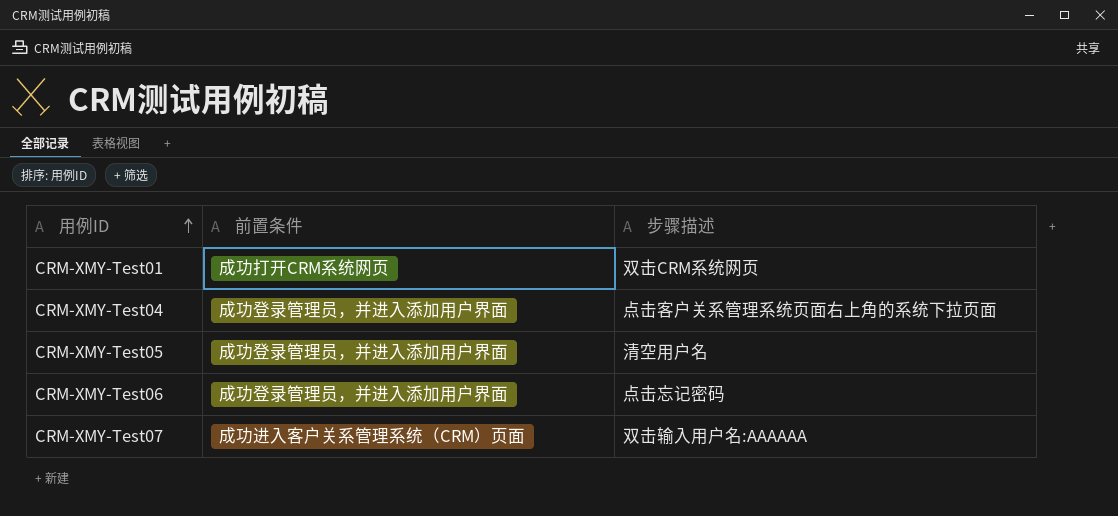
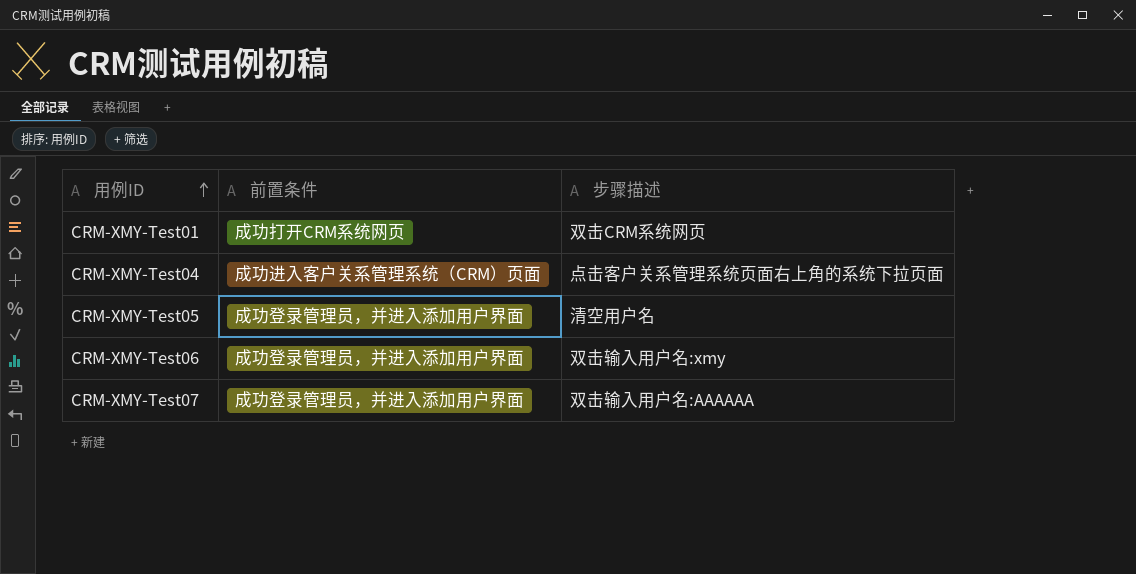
CRM-XMY-Test04 | 前置条件: 成功登录管理员，并进入添加用户界面 -> 成功进入客户关系管理系统（CRM）页面
CRM-XMY-Test06 | 步骤描述: 点击忘记密码 -> 双击输入用户名:xmy
CRM-XMY-Test07 | 前置条件: 成功进入客户关系管理系统（CRM）页面 -> 成功登录管理员，并进入添加用户界面

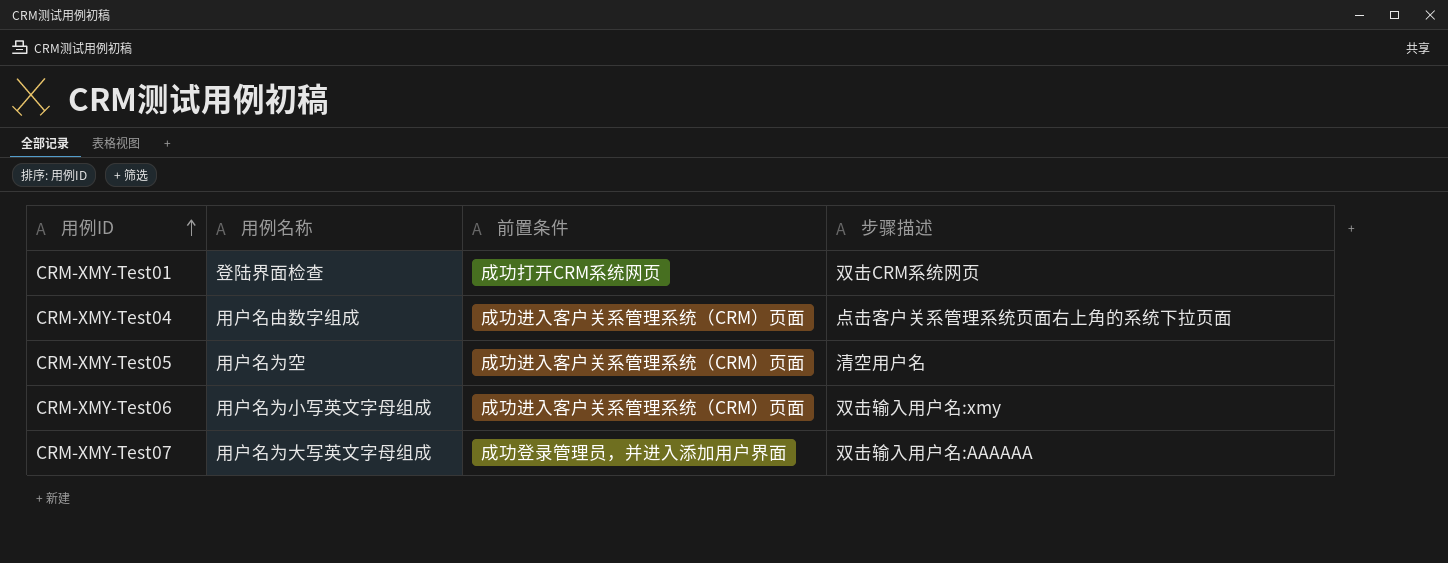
column 用例名称 | position: none -> 2
CRM-XMY-Test05 | 前置条件: 成功登录管理员，并进入添加用户界面 -> 成功进入客户关系管理系统（CRM）页面
CRM-XMY-Test06 | 前置条件: 成功登录管理员，并进入添加用户界面 -> 成功进入客户关系管理系统（CRM）页面

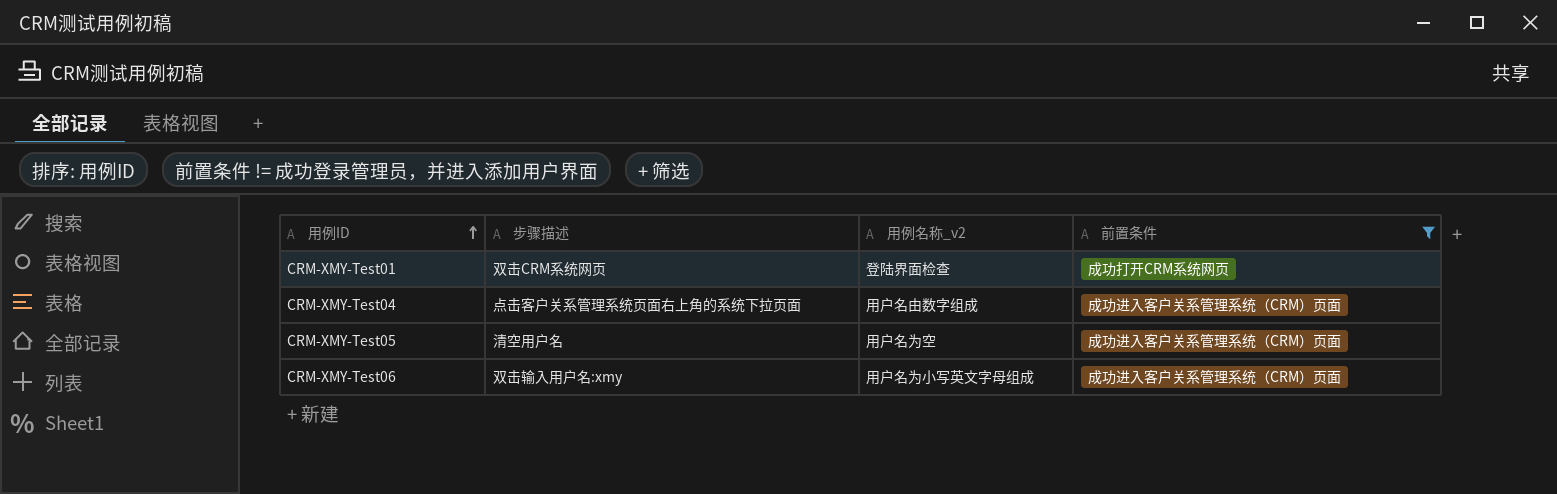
filter: none -> 前置条件 != 成功登录管理员，并进入添加用户界面
column 步骤描述 | position: 4 -> 2
column name: 用例名称 -> 用例名称_v2

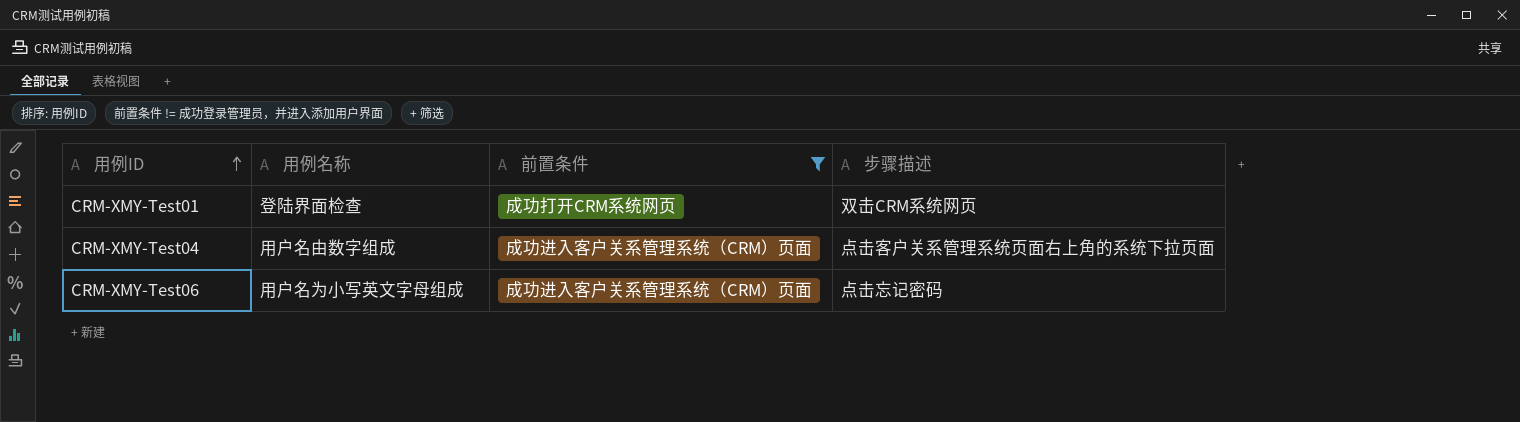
column name: 用例名称_v2 -> 用例名称
column 步骤描述 | position: 2 -> 4
row CRM-XMY-Test05: 清空用户名 | 用户名为空 | 成功进入客户关系管理系统（CRM）页面 -> none
CRM-XMY-Test06 | 步骤描述: 双击输入用户名:xmy -> 点击忘记密码

